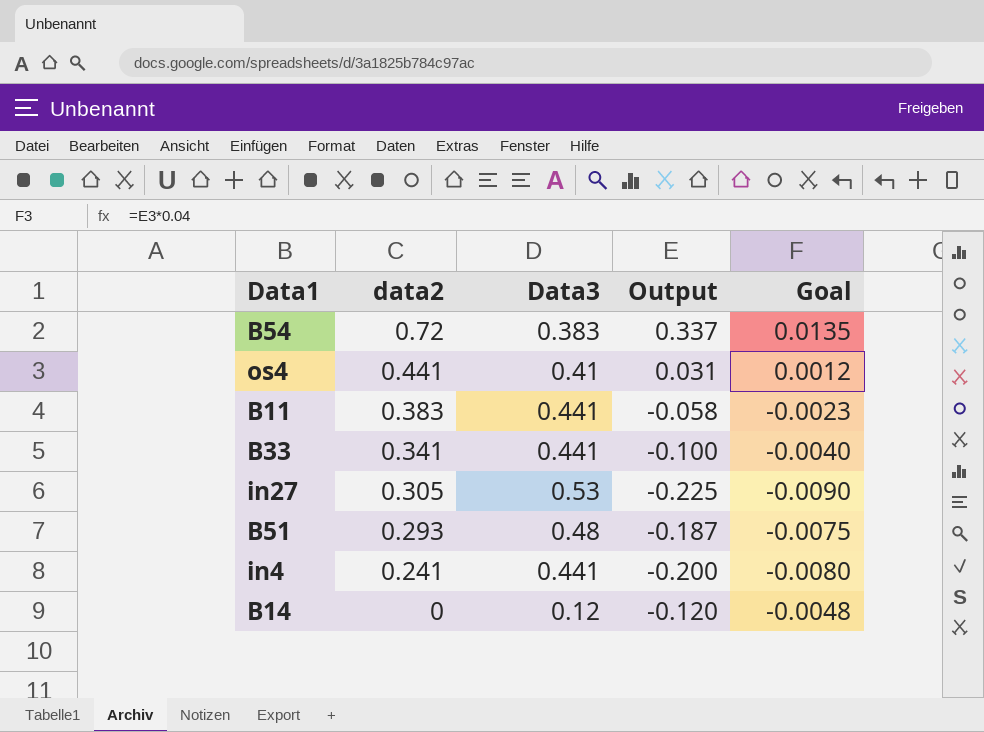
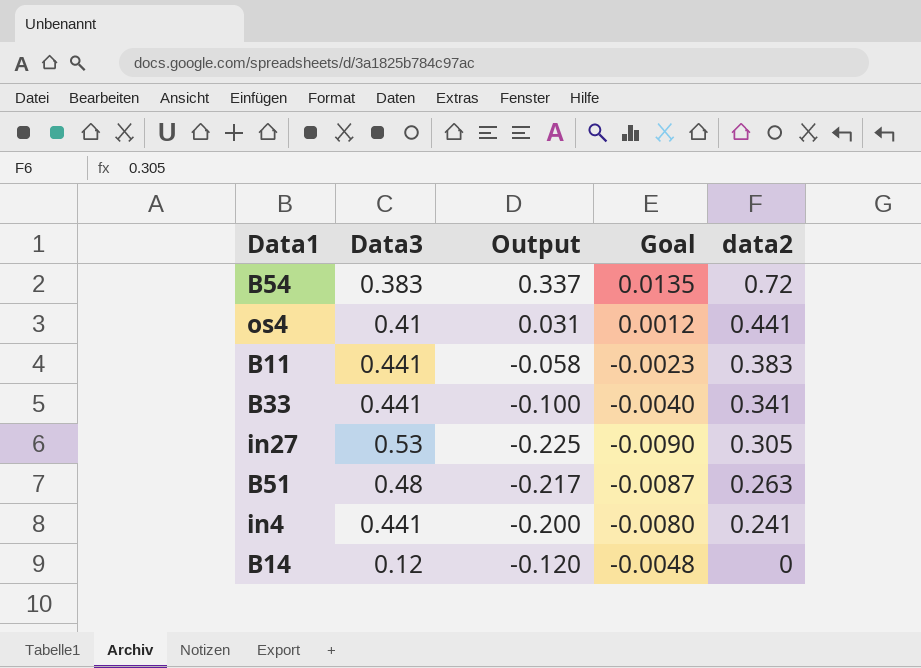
column data2 | position: 2 -> 5
B51 | Output: -0.187 -> -0.217
B51 | Goal: -0.0075 -> -0.0087
B51 | data2: 0.293 -> 0.263

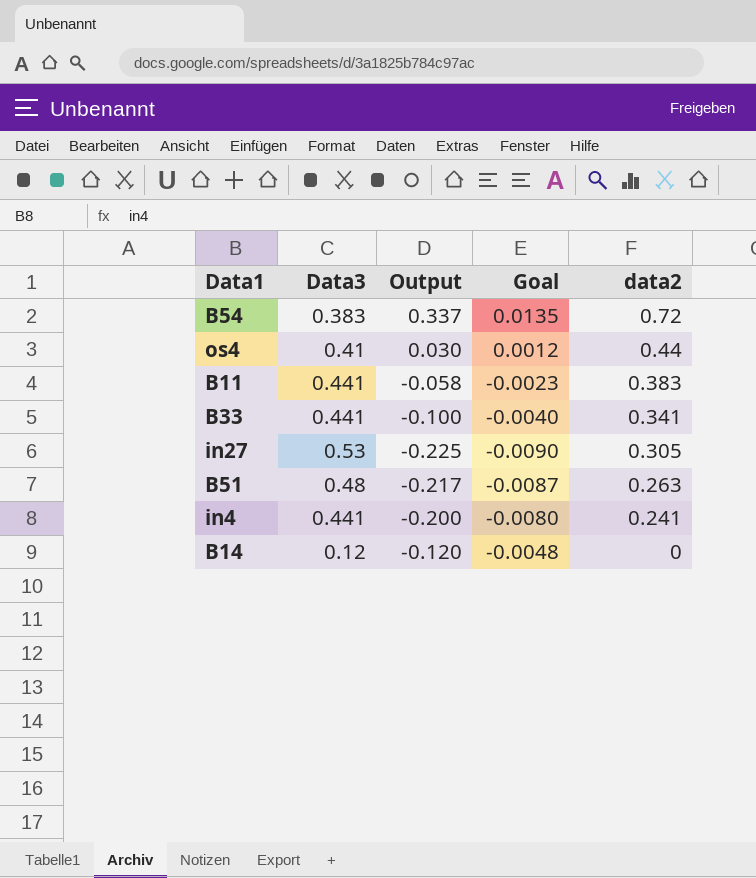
os4 | Output: 0.031 -> 0.030
os4 | data2: 0.441 -> 0.44

